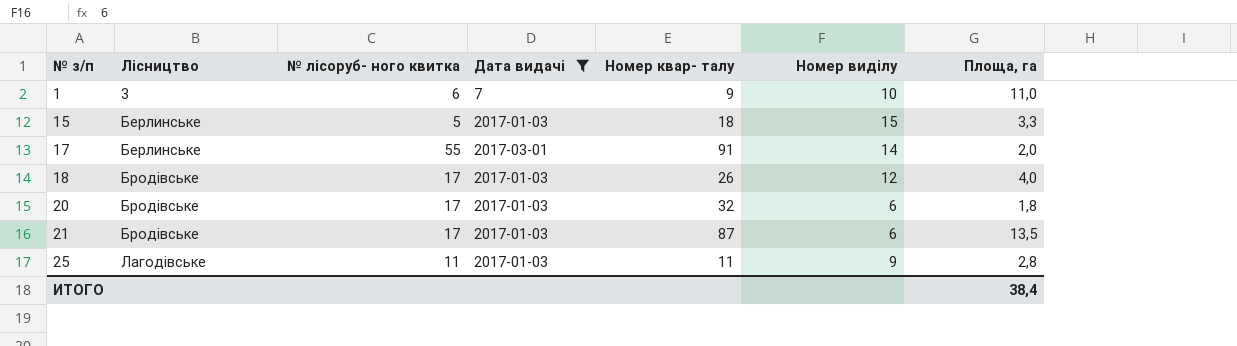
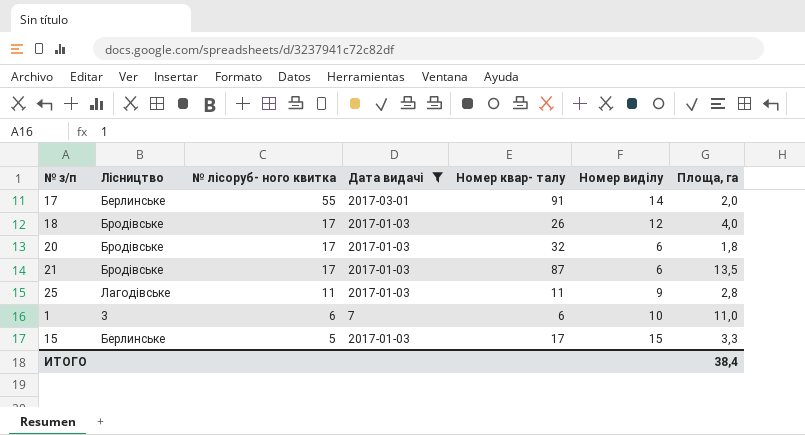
row order: № з/п ascending -> № лісоруб- ного квитка descending
1 | Номер квар- талу: 9 -> 6
15 | Номер квар- талу: 18 -> 17

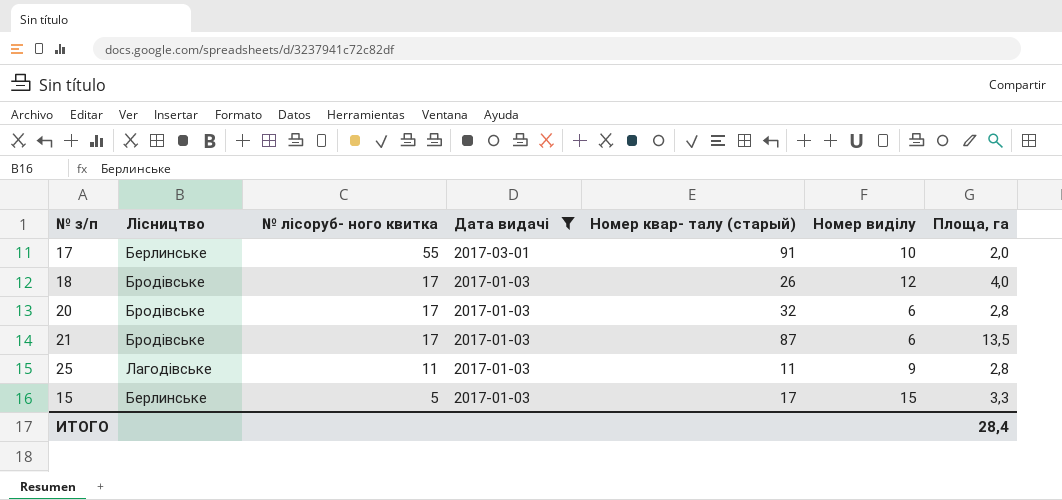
column name: Номер квар- талу -> Номер квар- талу (старый)
row 1: 3 | 6 | 7 | 6 | 10 | 11,0 -> none
17 | Номер виділу: 14 -> 10
20 | Площа, га: 1,8 -> 2,8
ИТОГО | Площа, га: 38,4 -> 28,4

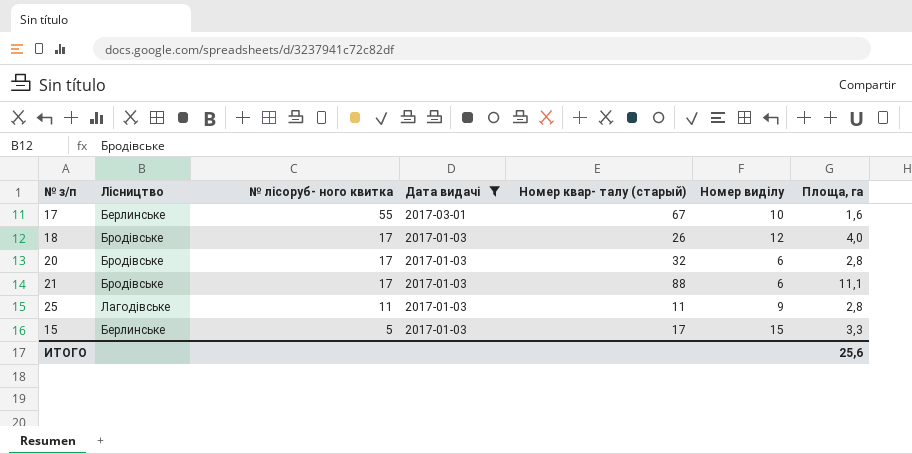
17 | Номер квар- талу (старый): 91 -> 67
17 | Площа, га: 2,0 -> 1,6
21 | Номер квар- талу (старый): 87 -> 88
21 | Площа, га: 13,5 -> 11,1
ИТОГО | Площа, га: 28,4 -> 25,6

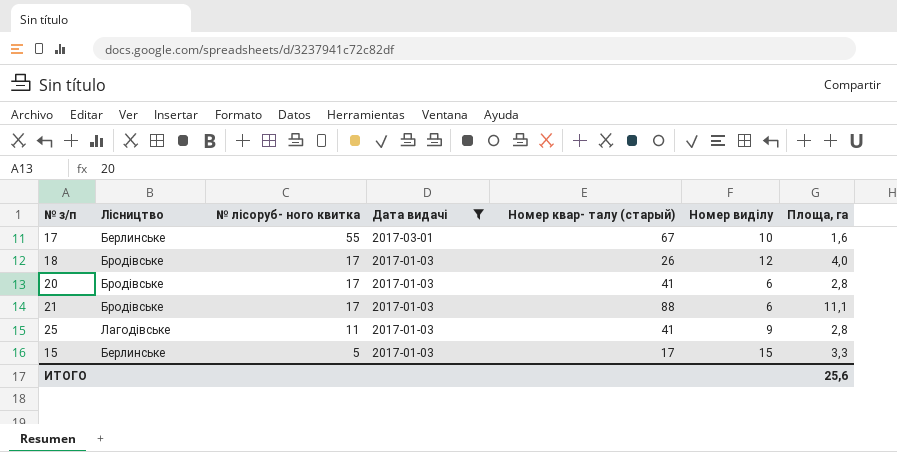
20 | Номер квар- талу (старый): 32 -> 41
25 | Номер квар- талу (старый): 11 -> 41

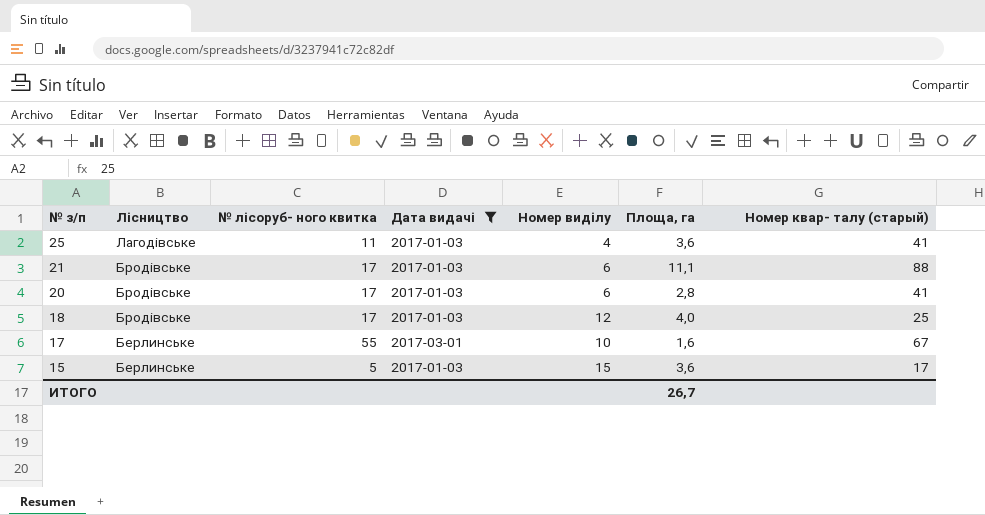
row order: № лісоруб- ного квитка descending -> № з/п descending
column Номер квар- талу (старый) | position: 5 -> 7
25 | Номер виділу: 9 -> 4
25 | Площа, га: 2,8 -> 3,6
18 | Номер квар- талу (старый): 26 -> 25
15 | Площа, га: 3,3 -> 3,6
ИТОГО | Площа, га: 25,6 -> 26,7

